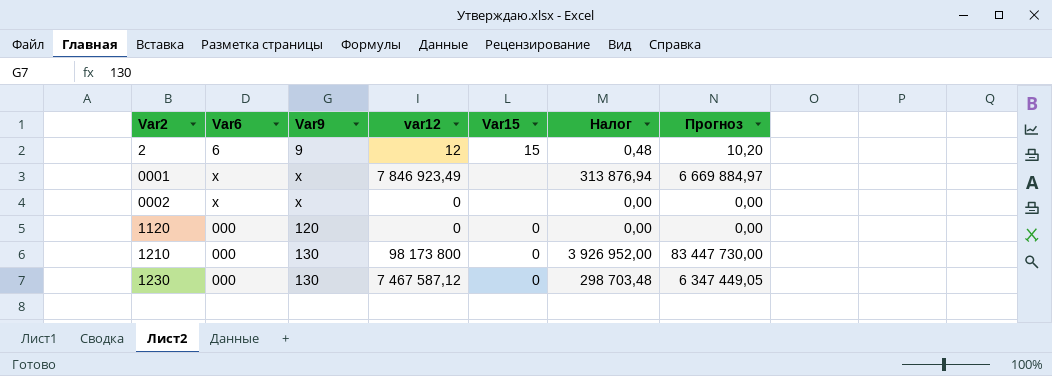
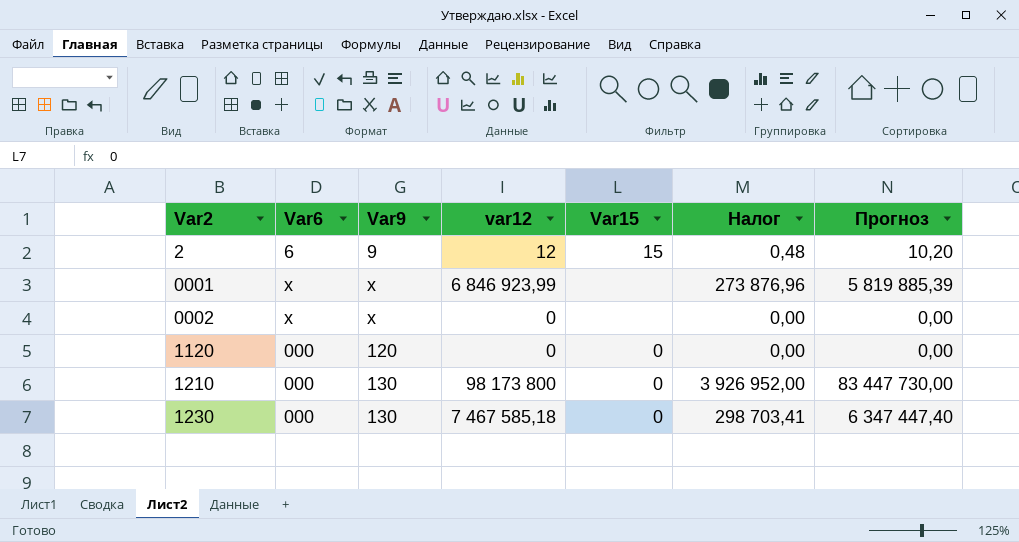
0001 | var12: 7 846 923,49 -> 6 846 923,99
0001 | Налог: 313 876,94 -> 273 876,96
0001 | Прогноз: 6 669 884,97 -> 5 819 885,39
1230 | var12: 7 467 587,12 -> 7 467 585,18
1230 | Налог: 298 703,48 -> 298 703,41
1230 | Прогноз: 6 347 449,05 -> 6 347 447,40

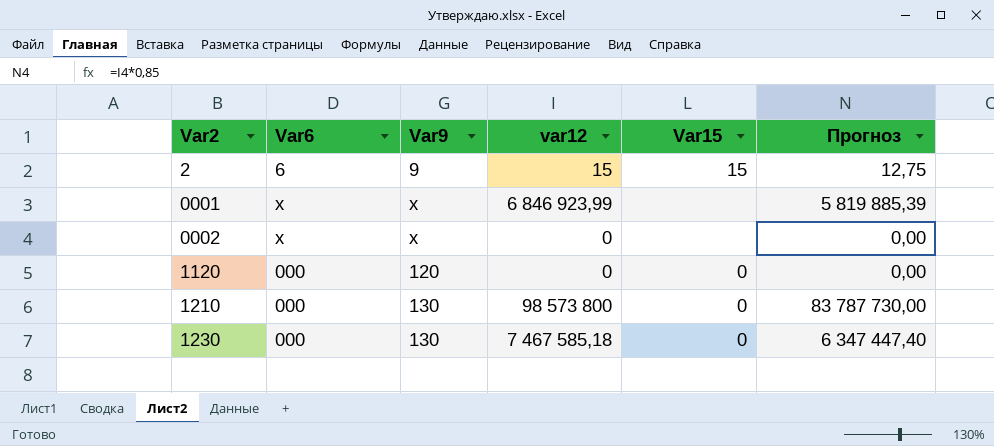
column Налог | formula: [var12] * 0,04 -> none
2 | var12: 12 -> 15
2 | Прогноз: 10,20 -> 12,75
1210 | var12: 98 173 800 -> 98 573 800
1210 | Прогноз: 83 447 730,00 -> 83 787 730,00

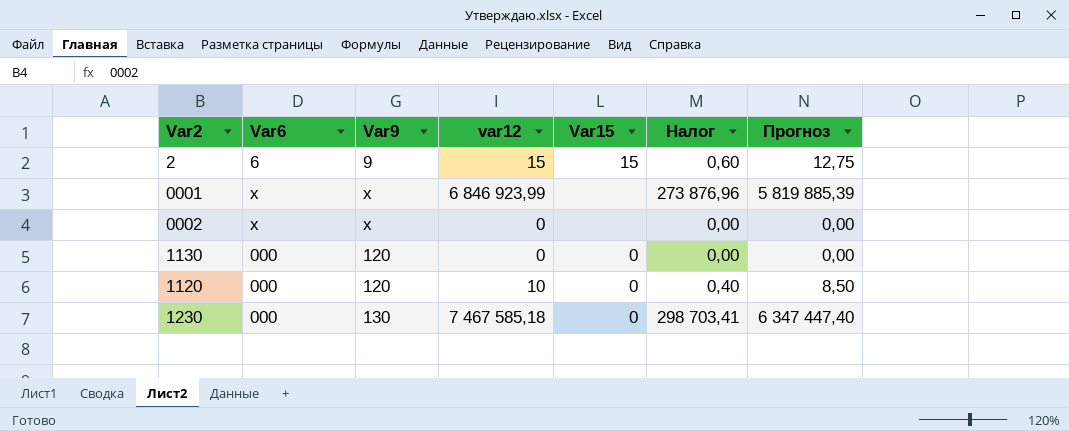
column Налог | formula: none -> [var12] * 0,04
row 1210: 000 | 130 | 98 573 800 | 0 | 83 787 730,00 -> none
row 1130: none -> 000 | 120 | 0 | 0 | 0,00 | 0,00
1120 | var12: 0 -> 10
1120 | Прогноз: 0,00 -> 8,50

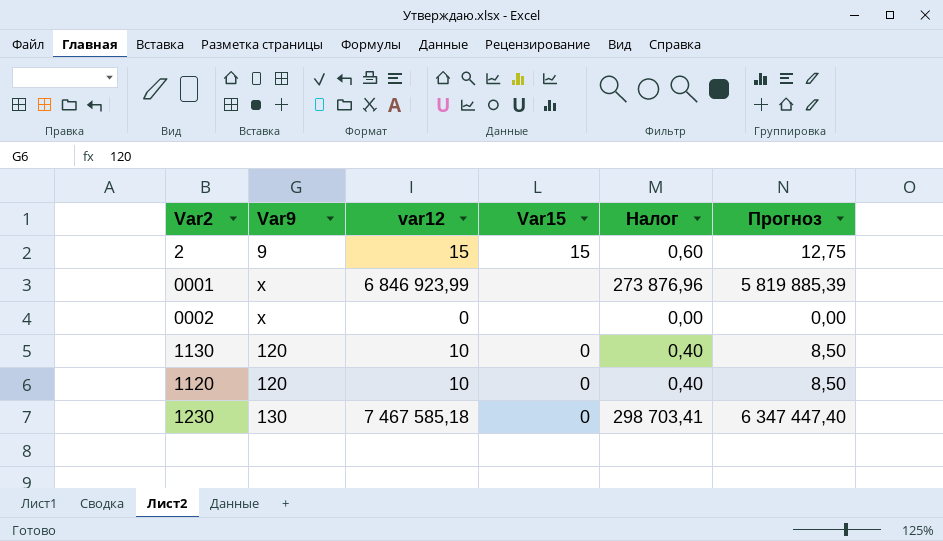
column Var6 | position: 2 -> none
1130 | var12: 0 -> 10
1130 | Налог: 0,00 -> 0,40
1130 | Прогноз: 0,00 -> 8,50

